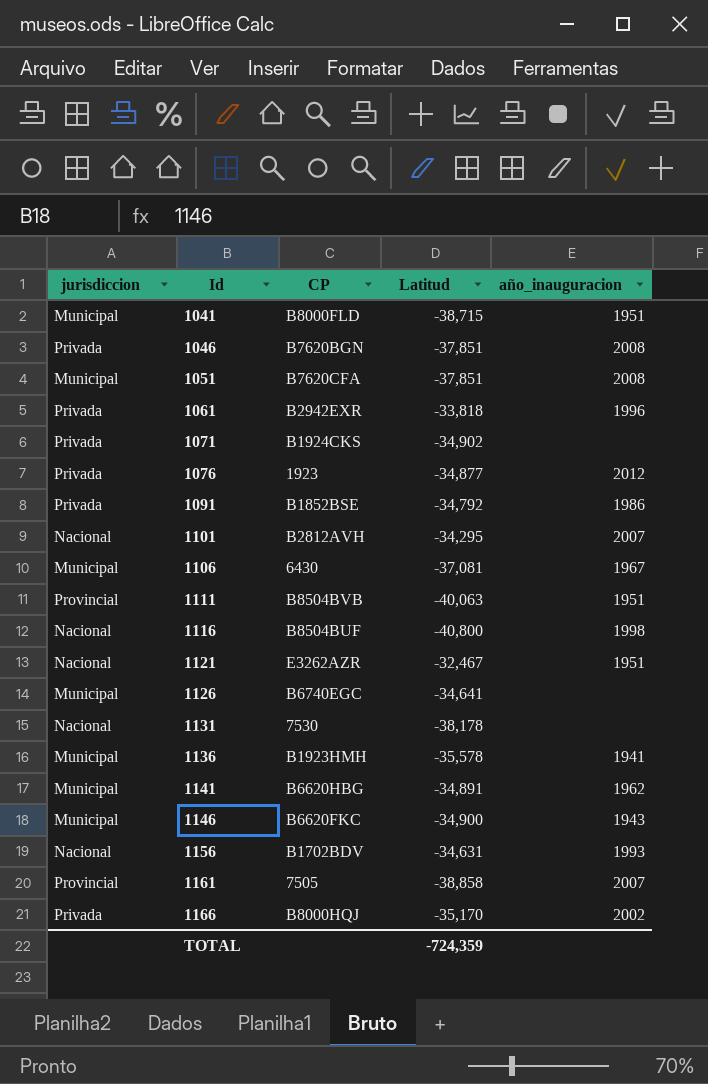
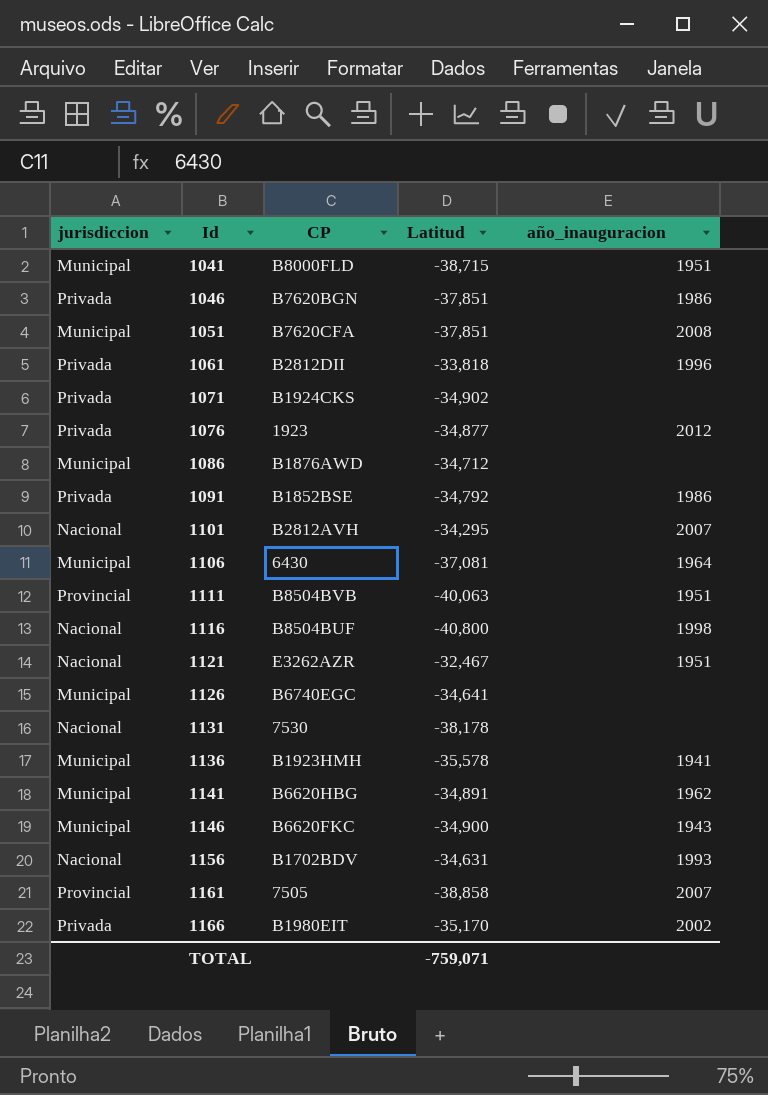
1046 | año_inauguracion: 2008 -> 1986
1061 | CP: B2942EXR -> B2812DII
row 1086: none -> Municipal | B1876AWD | -34,712 | none
1106 | año_inauguracion: 1967 -> 1964
1166 | CP: B8000HQJ -> B1980EIT
TOTAL | Latitud: -724,359 -> -759,071

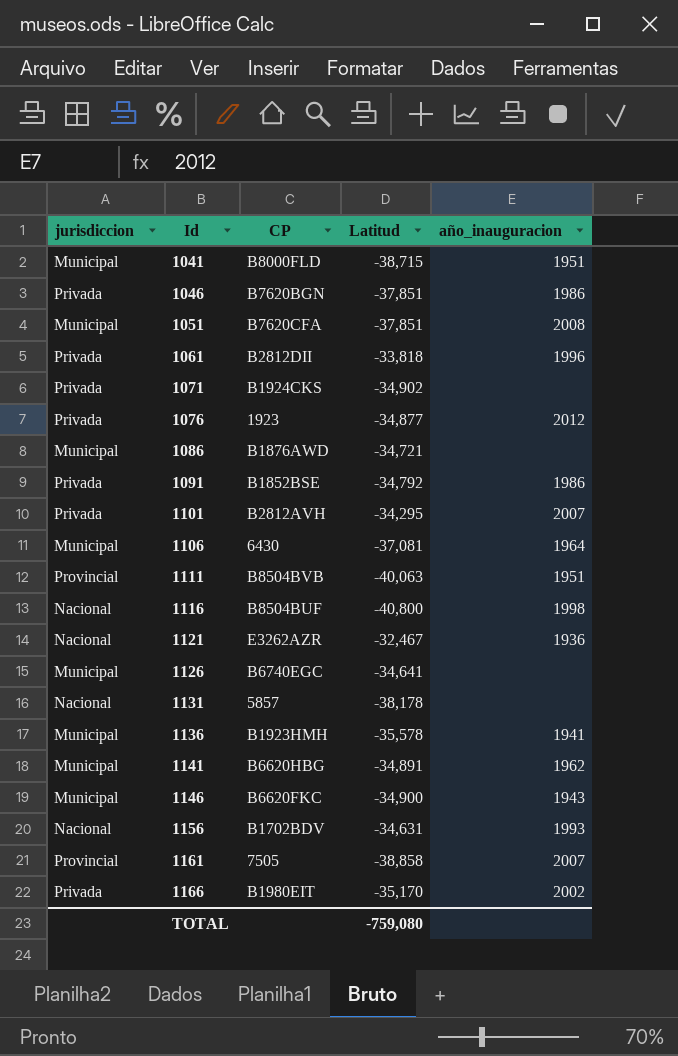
1086 | Latitud: -34,712 -> -34,721
1101 | jurisdiccion: Nacional -> Privada
1121 | año_inauguracion: 1951 -> 1936
1131 | CP: 7530 -> 5857
TOTAL | Latitud: -759,071 -> -759,080

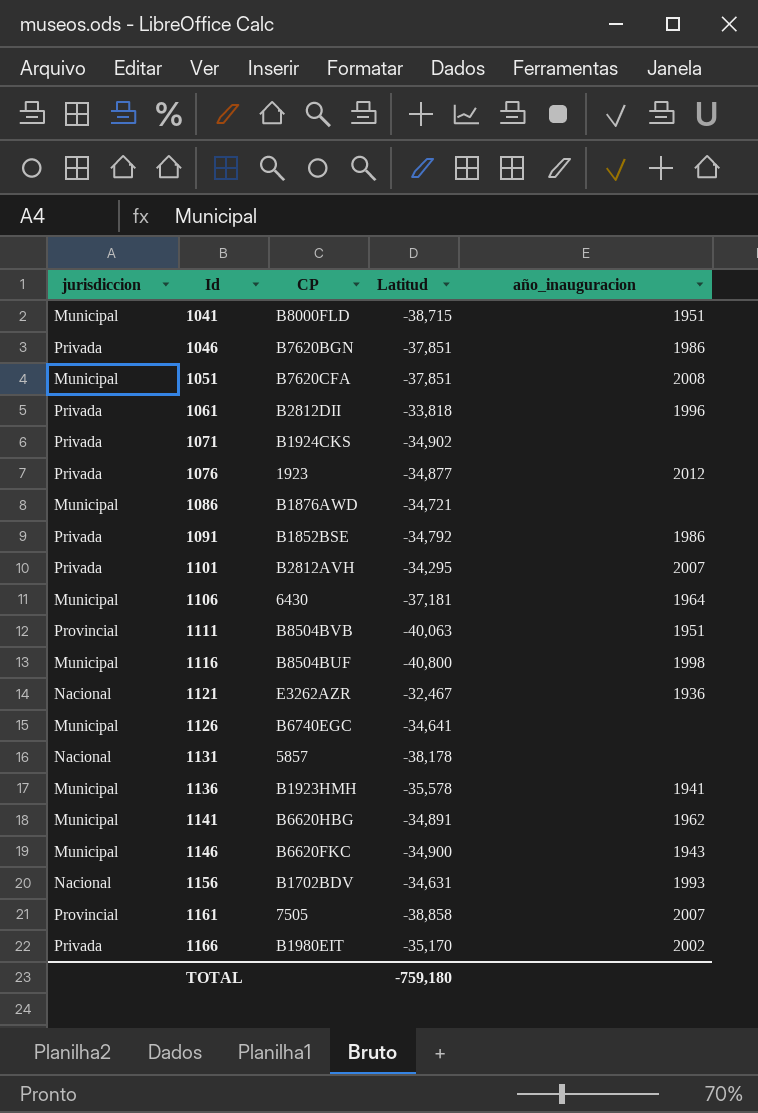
1106 | Latitud: -37,081 -> -37,181
1116 | jurisdiccion: Nacional -> Municipal
TOTAL | Latitud: -759,080 -> -759,180

